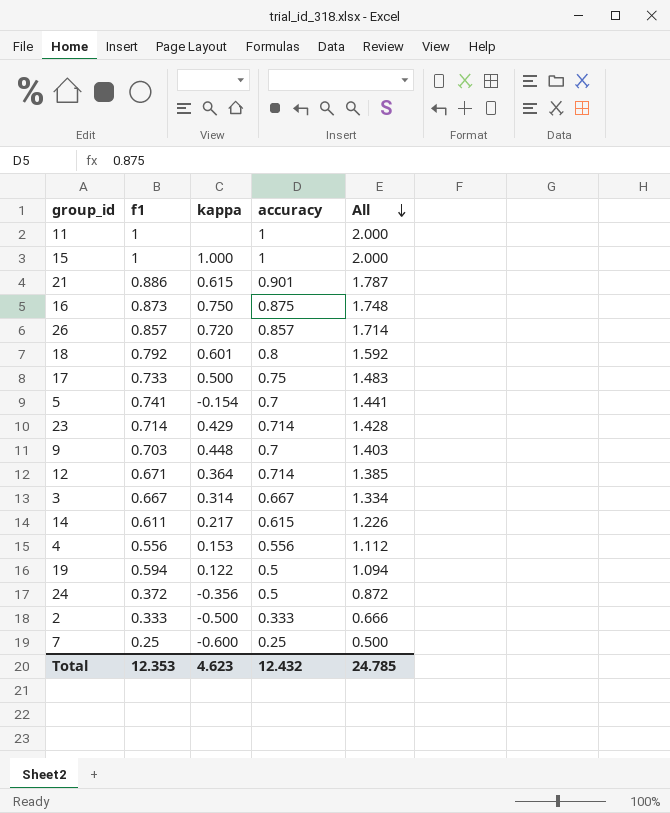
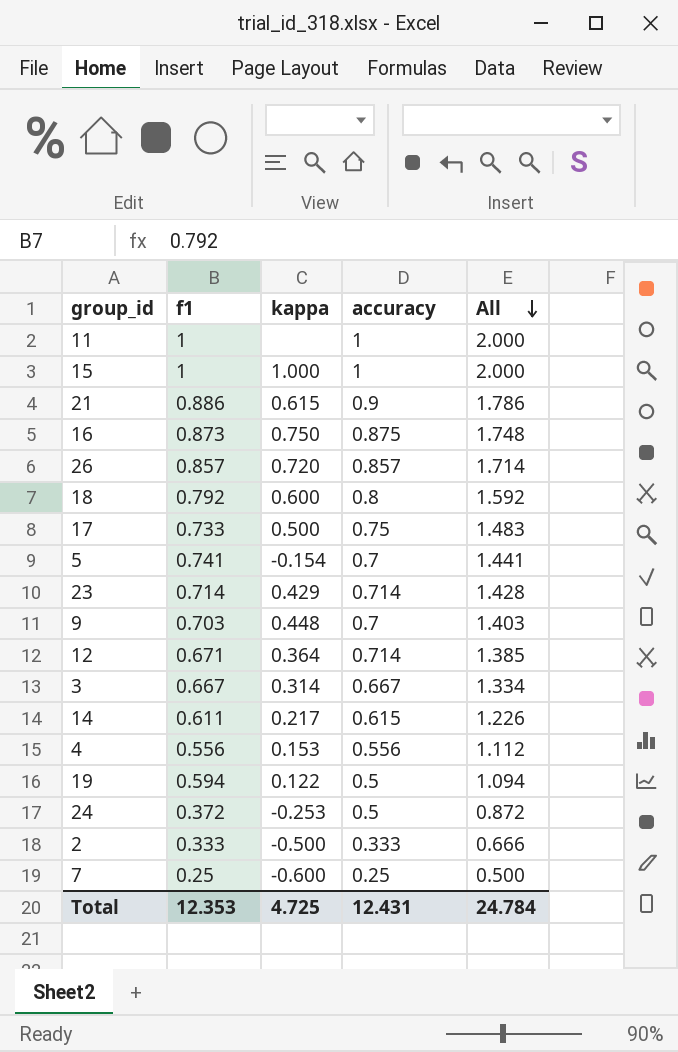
21 | accuracy: 0.901 -> 0.9
21 | All: 1.787 -> 1.786
18 | kappa: 0.601 -> 0.600
24 | kappa: -0.356 -> -0.253
Total | kappa: 4.623 -> 4.725
Total | accuracy: 12.432 -> 12.431
Total | All: 24.785 -> 24.784

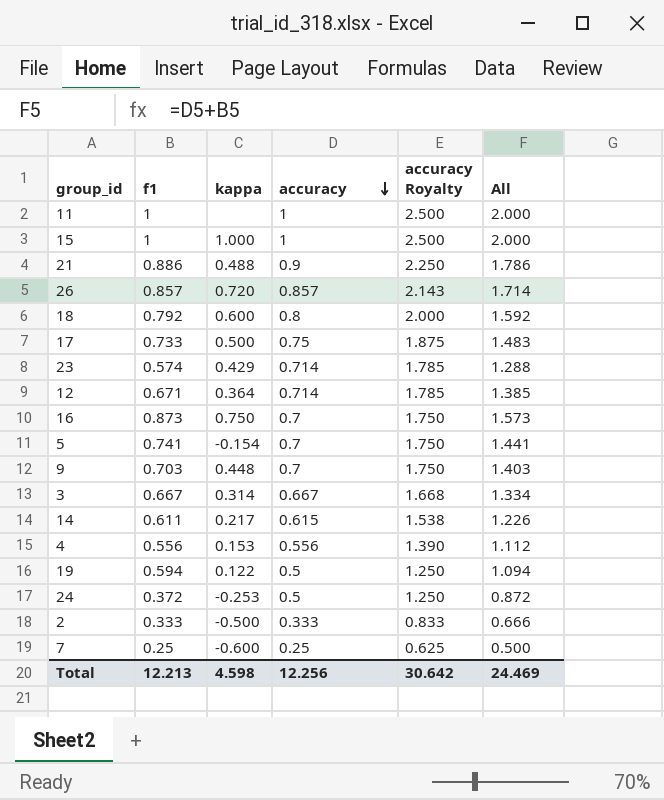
row order: All descending -> accuracy descending
column accuracy Royalty | formula: none -> [accuracy] * 2.5
21 | kappa: 0.615 -> 0.488
23 | f1: 0.714 -> 0.574
23 | All: 1.428 -> 1.288
16 | accuracy: 0.875 -> 0.7
16 | All: 1.748 -> 1.573
Total | f1: 12.353 -> 12.213
Total | kappa: 4.725 -> 4.598
Total | accuracy: 12.431 -> 12.256
Total | All: 24.784 -> 24.469

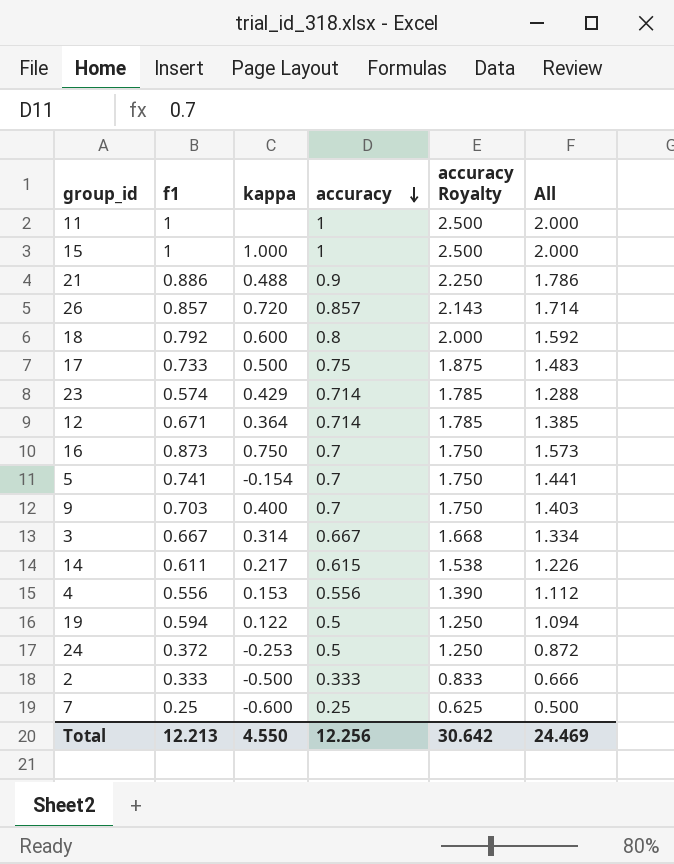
9 | kappa: 0.448 -> 0.400
Total | kappa: 4.598 -> 4.550

